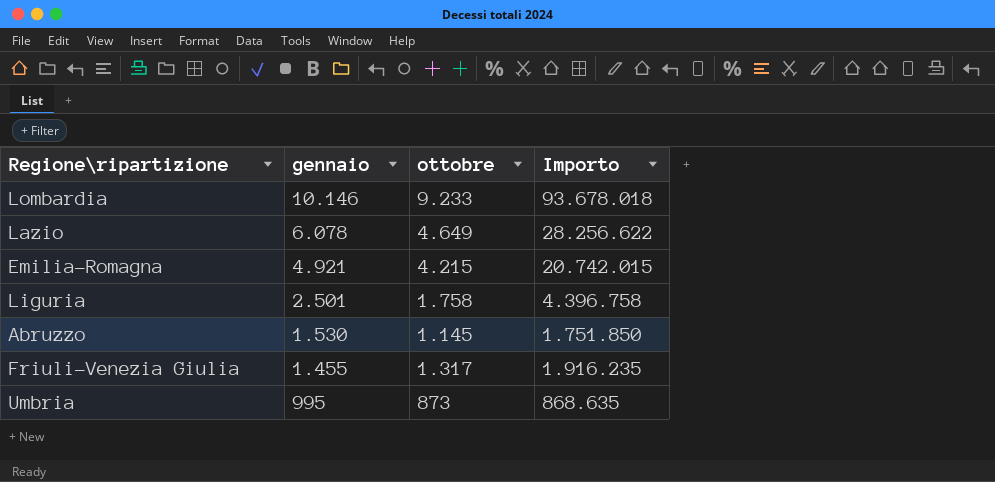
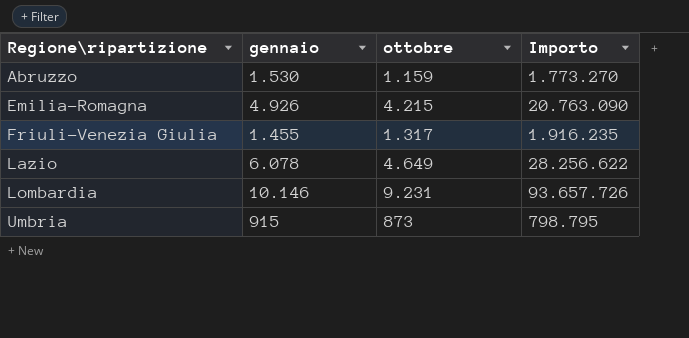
row order: gennaio descending -> Regione\ripartizione ascending
row Liguria: 2.501 | 1.758 | 4.396.758 -> none
Abruzzo | ottobre: 1.145 -> 1.159
Abruzzo | Importo: 1.751.850 -> 1.773.270
Emilia-Romagna | gennaio: 4.921 -> 4.926
Emilia-Romagna | Importo: 20.742.015 -> 20.763.090
Lombardia | ottobre: 9.233 -> 9.231
Lombardia | Importo: 93.678.018 -> 93.657.726
Umbria | gennaio: 995 -> 915
Umbria | Importo: 868.635 -> 798.795

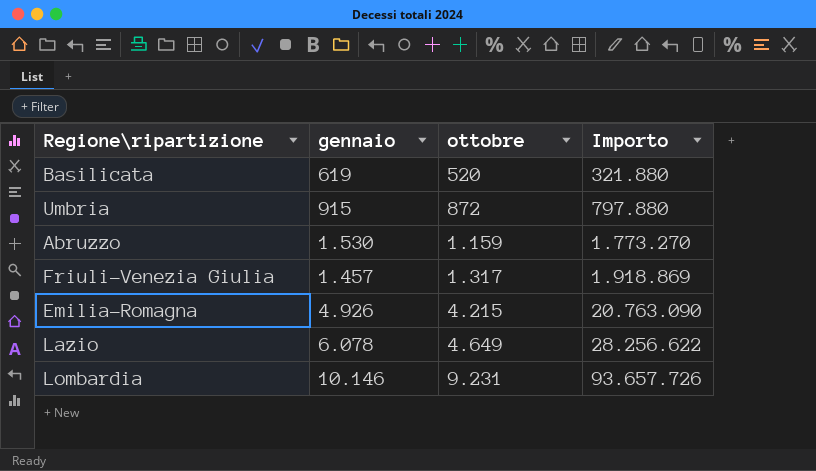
row order: Regione\ripartizione ascending -> ottobre ascending
row Basilicata: none -> 619 | 520 | 321.880
Umbria | ottobre: 873 -> 872
Umbria | Importo: 798.795 -> 797.880
Friuli-Venezia Giulia | gennaio: 1.455 -> 1.457
Friuli-Venezia Giulia | Importo: 1.916.235 -> 1.918.869

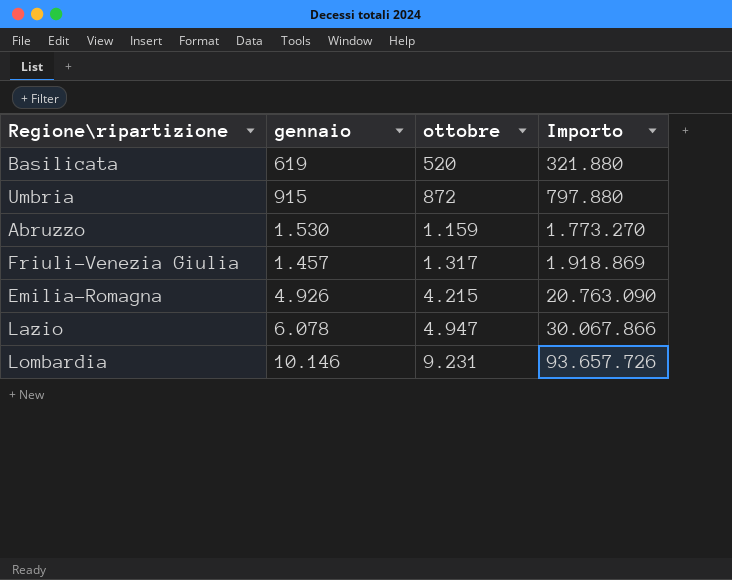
Lazio | ottobre: 4.649 -> 4.947
Lazio | Importo: 28.256.622 -> 30.067.866

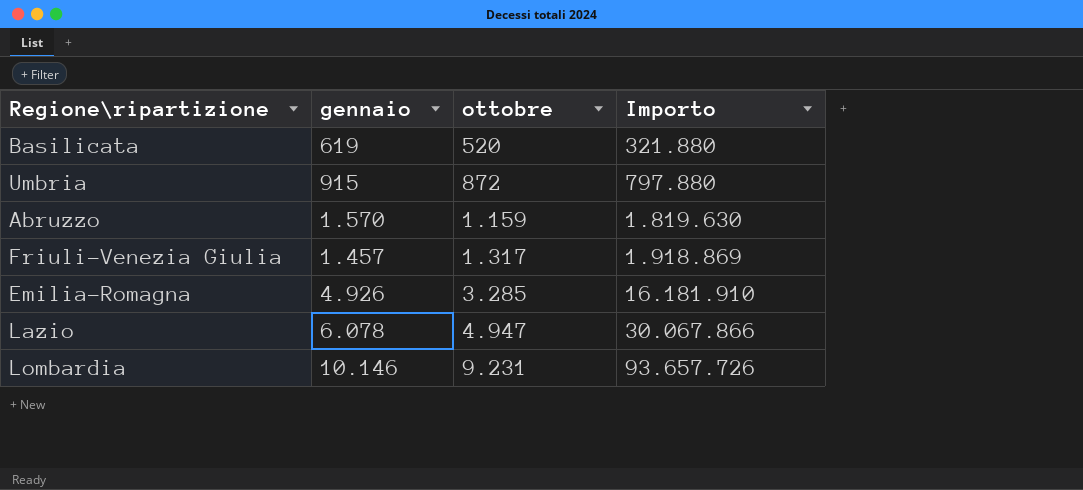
Abruzzo | gennaio: 1.530 -> 1.570
Abruzzo | Importo: 1.773.270 -> 1.819.630
Emilia-Romagna | ottobre: 4.215 -> 3.285
Emilia-Romagna | Importo: 20.763.090 -> 16.181.910

